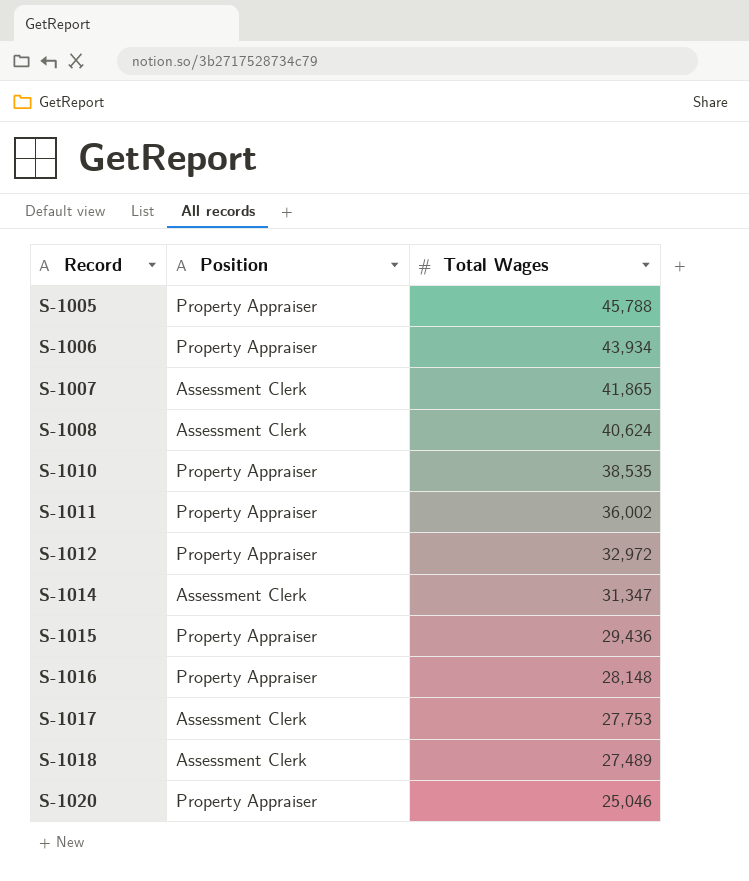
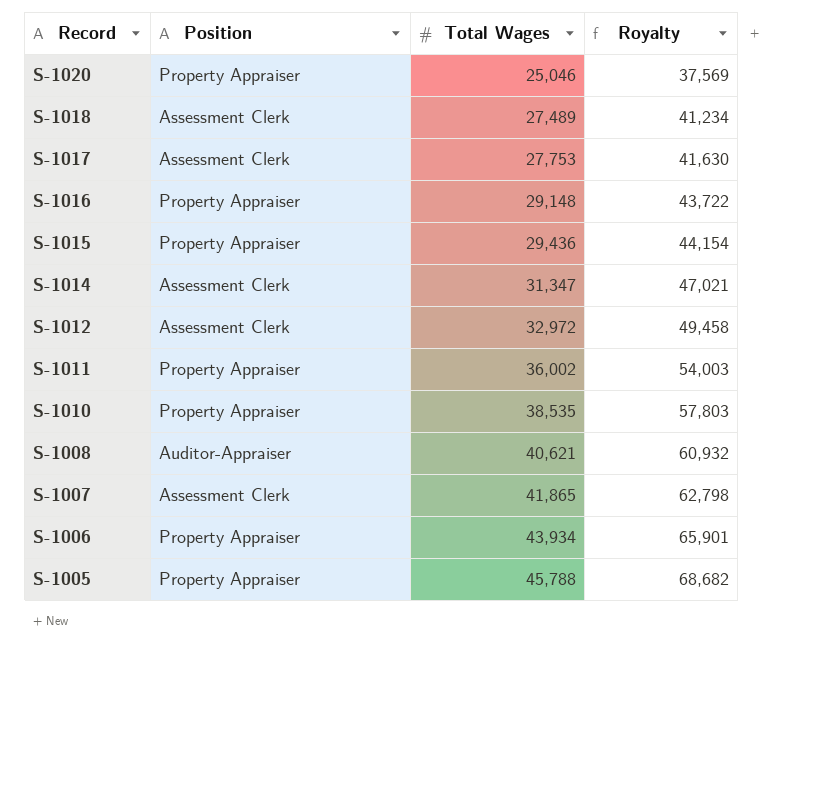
row order: Record ascending -> Record descending
column Royalty | formula: none -> [Total Wages] * 1.5
S-1016 | Total Wages: 28,148 -> 29,148
S-1012 | Position: Property Appraiser -> Assessment Clerk
S-1008 | Position: Assessment Clerk -> Auditor-Appraiser
S-1008 | Total Wages: 40,624 -> 40,621

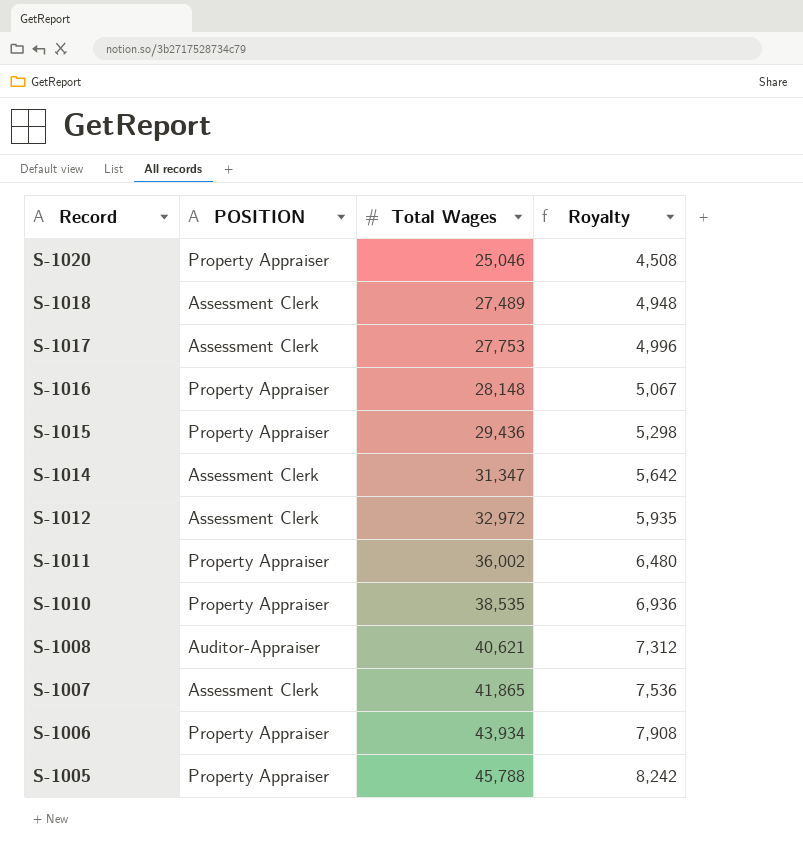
column name: Position -> POSITION
column Royalty | formula: [Total Wages] * 1.5 -> [Total Wages] * 0.18
S-1016 | Total Wages: 29,148 -> 28,148

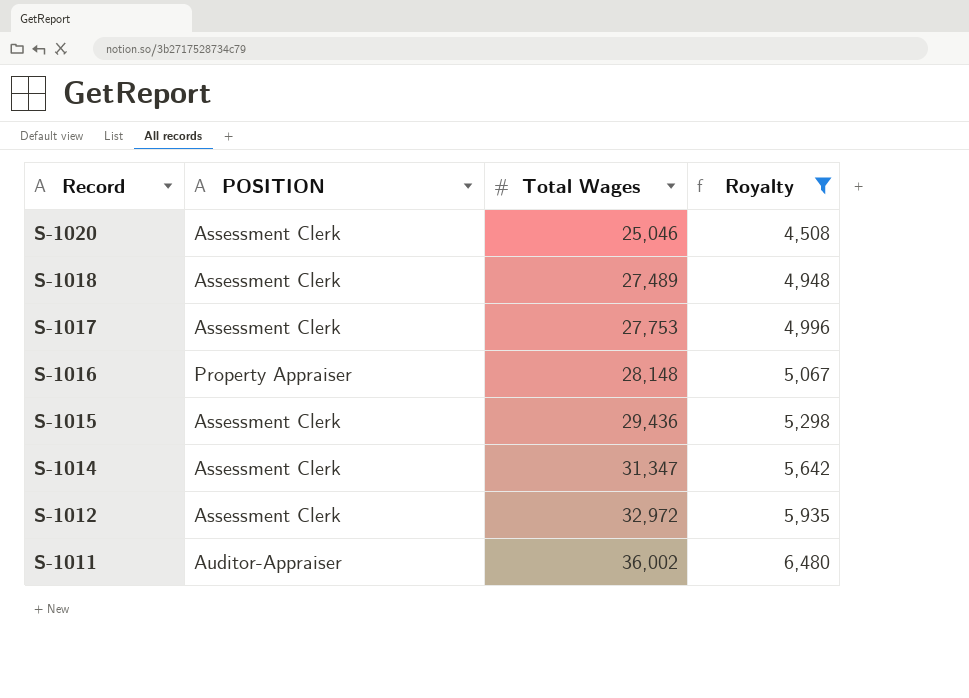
filter: none -> Royalty <= 6,480
S-1020 | POSITION: Property Appraiser -> Assessment Clerk
S-1015 | POSITION: Property Appraiser -> Assessment Clerk
S-1011 | POSITION: Property Appraiser -> Auditor-Appraiser

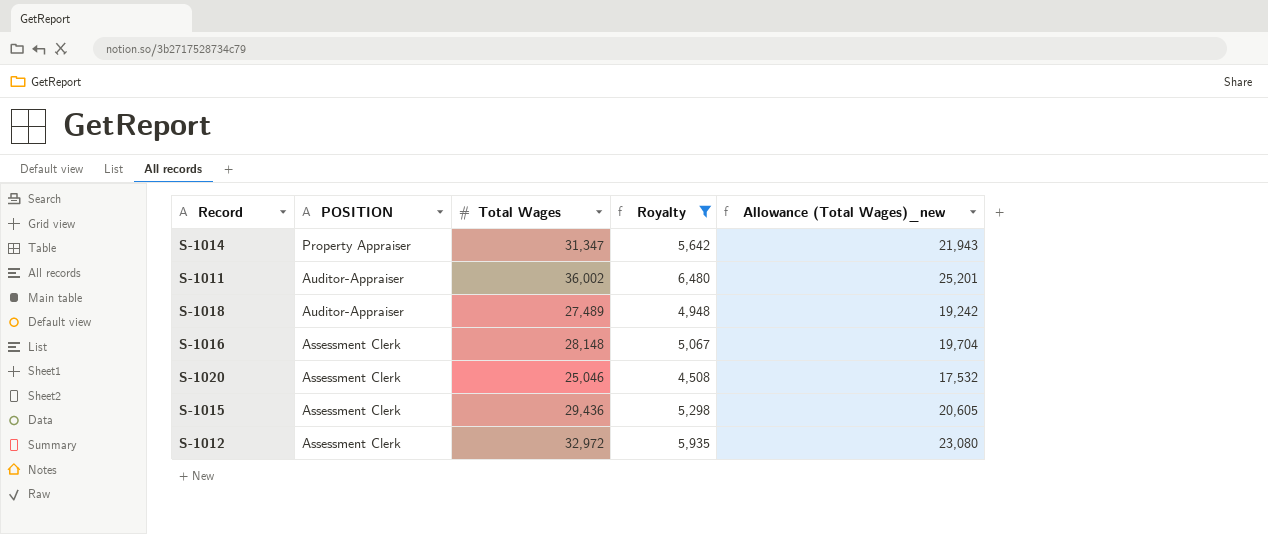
row order: Record descending -> POSITION descending
column Allowance (Total Wages)_new | formula: none -> [Total Wages] * 0.7
row S-1017: Assessment Clerk | 27,753 | 4,996 -> none
S-1014 | POSITION: Assessment Clerk -> Property Appraiser
S-1018 | POSITION: Assessment Clerk -> Auditor-Appraiser
S-1016 | POSITION: Property Appraiser -> Assessment Clerk

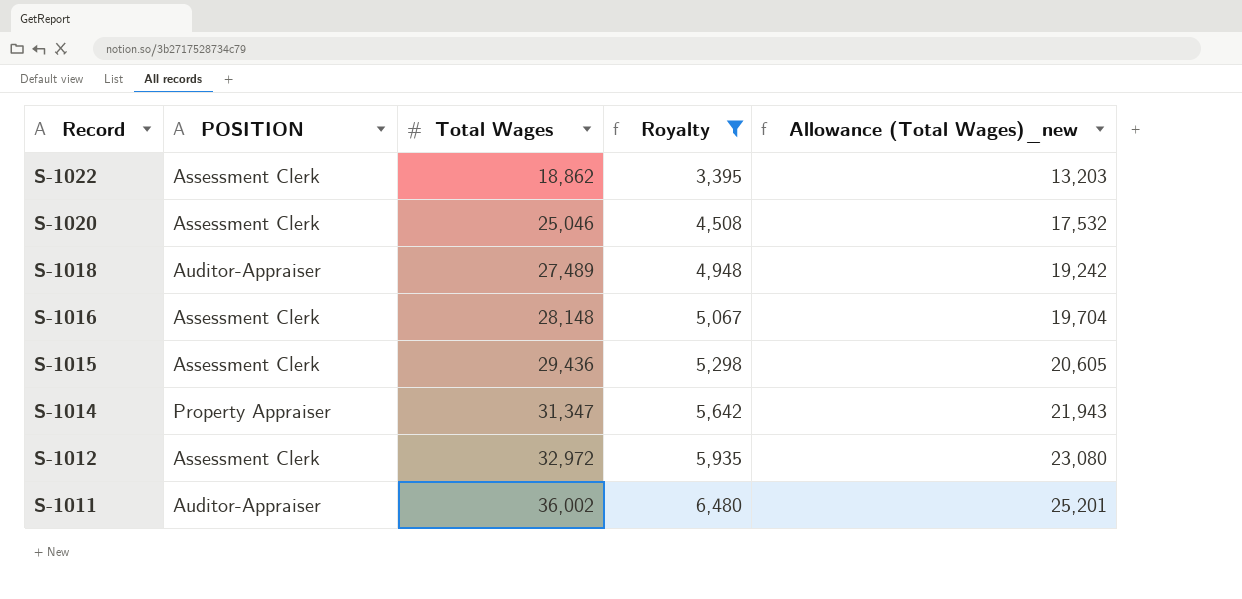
row order: POSITION descending -> Record descending
row S-1022: none -> Assessment Clerk | 18,862 | 3,395 | 13,203

